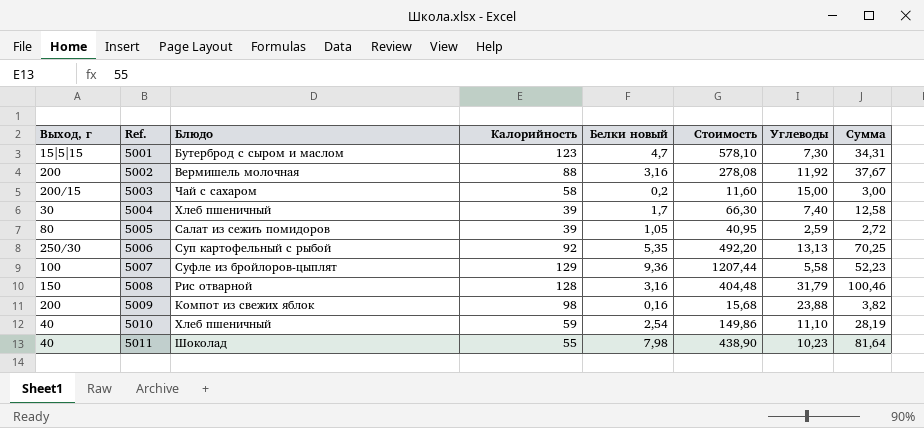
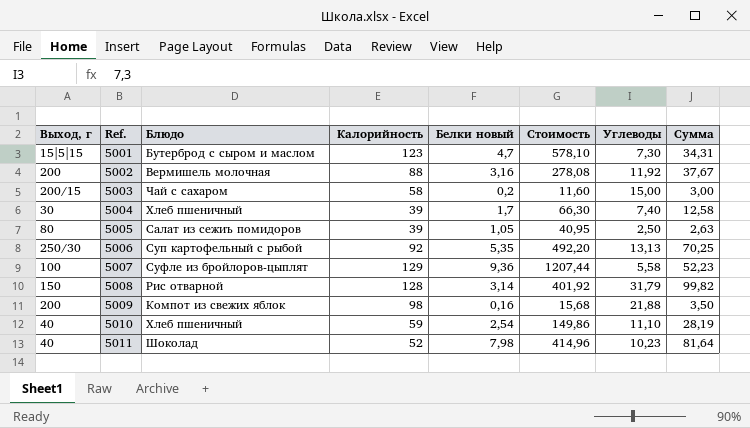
5005 | Углеводы: 2,59 -> 2,50
5005 | Сумма: 2,72 -> 2,63
5008 | Белки новый: 3,16 -> 3,14
5008 | Стоимость: 404,48 -> 401,92
5008 | Сумма: 100,46 -> 99,82
5009 | Углеводы: 23,88 -> 21,88
5009 | Сумма: 3,82 -> 3,50
5011 | Калорийность: 55 -> 52
5011 | Стоимость: 438,90 -> 414,96

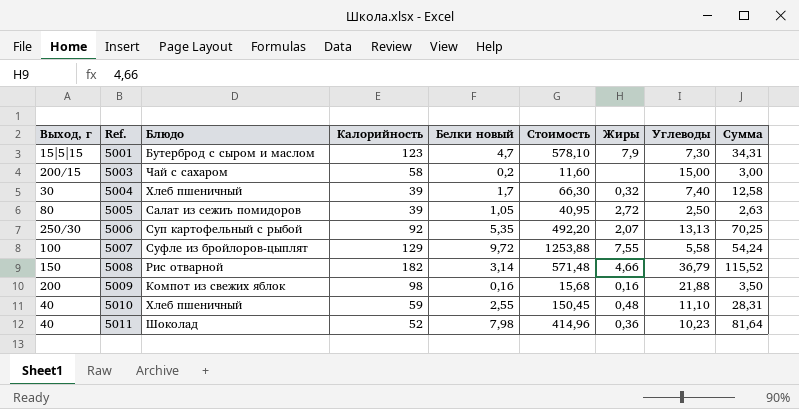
column Жиры | position: none -> 7
row 5002: 200 | Вермишель молочная | 88 | 3,16 | 278,08 | 11,92 | 37,67 -> none
5007 | Белки новый: 9,36 -> 9,72
5007 | Стоимость: 1207,44 -> 1253,88
5007 | Сумма: 52,23 -> 54,24
5008 | Калорийность: 128 -> 182
5008 | Стоимость: 401,92 -> 571,48
5008 | Углеводы: 31,79 -> 36,79
5008 | Сумма: 99,82 -> 115,52
5010 | Белки новый: 2,54 -> 2,55
5010 | Стоимость: 149,86 -> 150,45
5010 | Сумма: 28,19 -> 28,31

